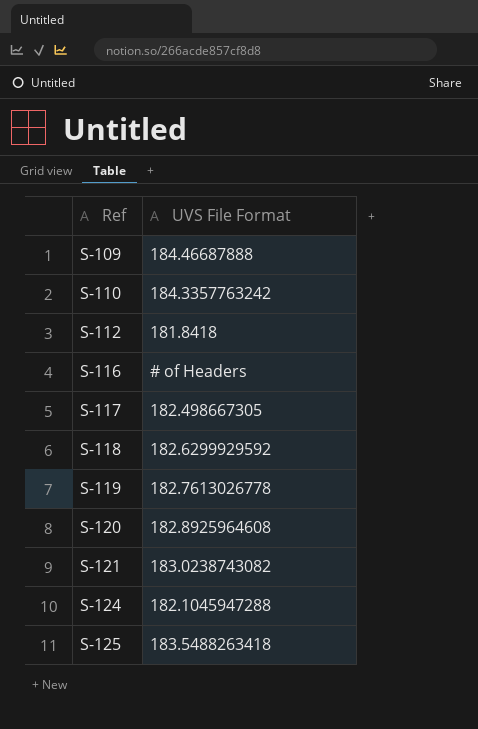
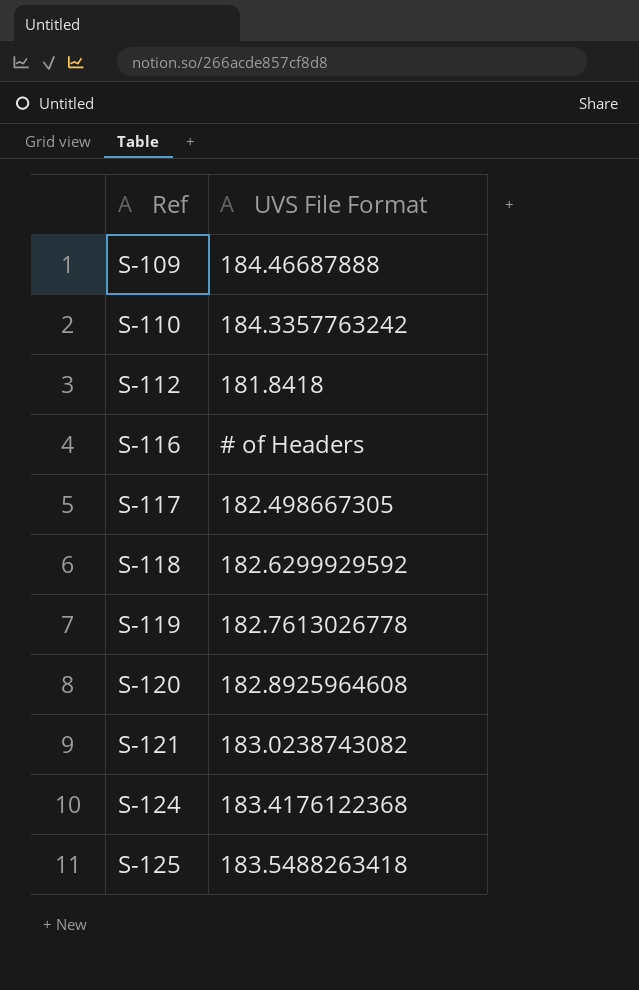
S-124 | UVS File Format: 182.1045947288 -> 183.4176122368

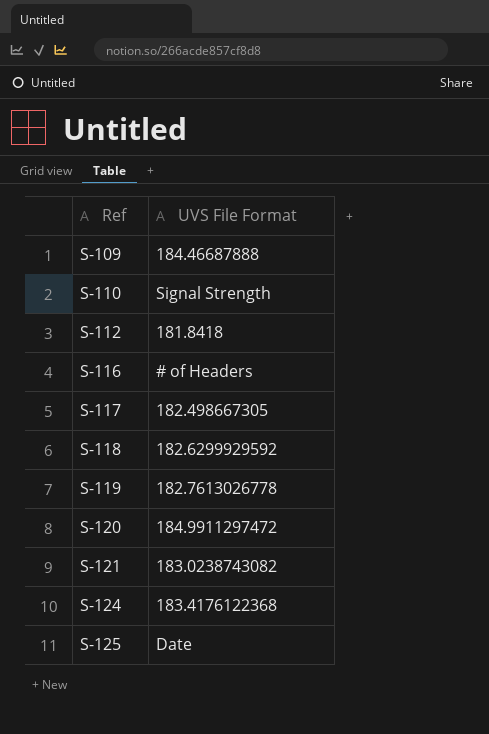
S-110 | UVS File Format: 184.3357763242 -> Signal Strength
S-120 | UVS File Format: 182.8925964608 -> 184.9911297472
S-125 | UVS File Format: 183.5488263418 -> Date

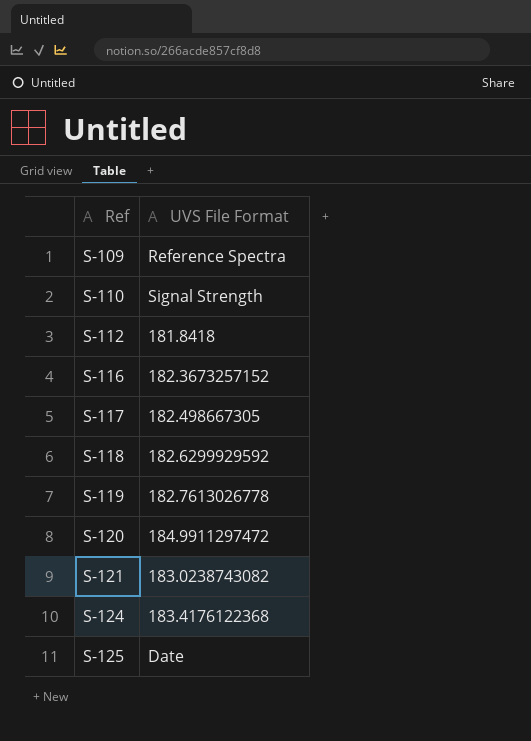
S-109 | UVS File Format: 184.46687888 -> Reference Spectra
S-116 | UVS File Format: # of Headers -> 182.3673257152

